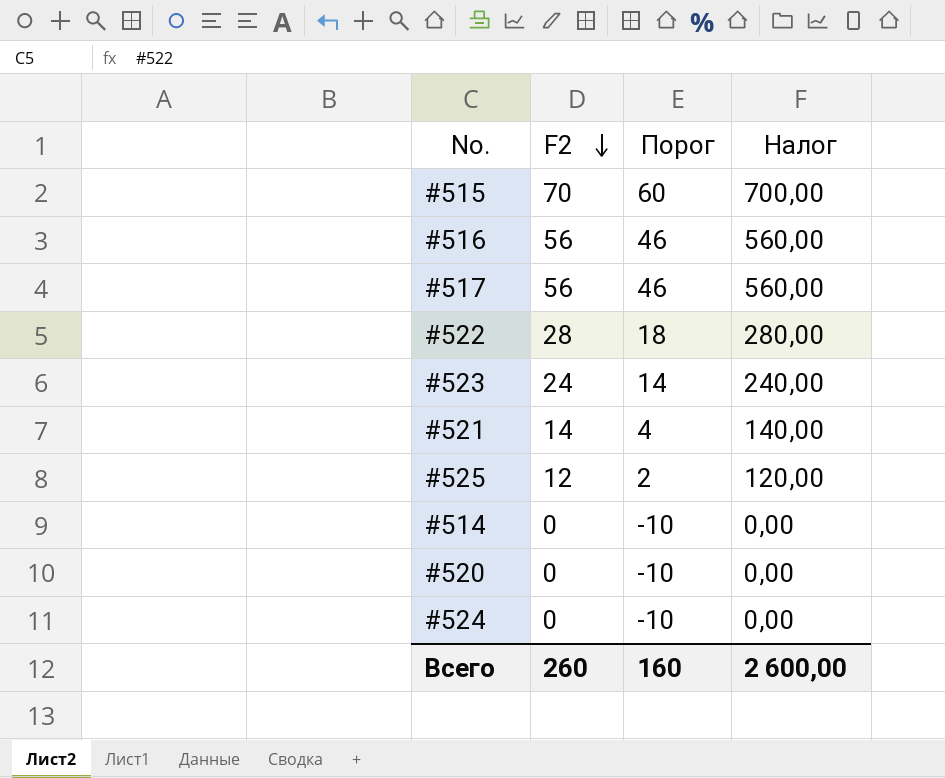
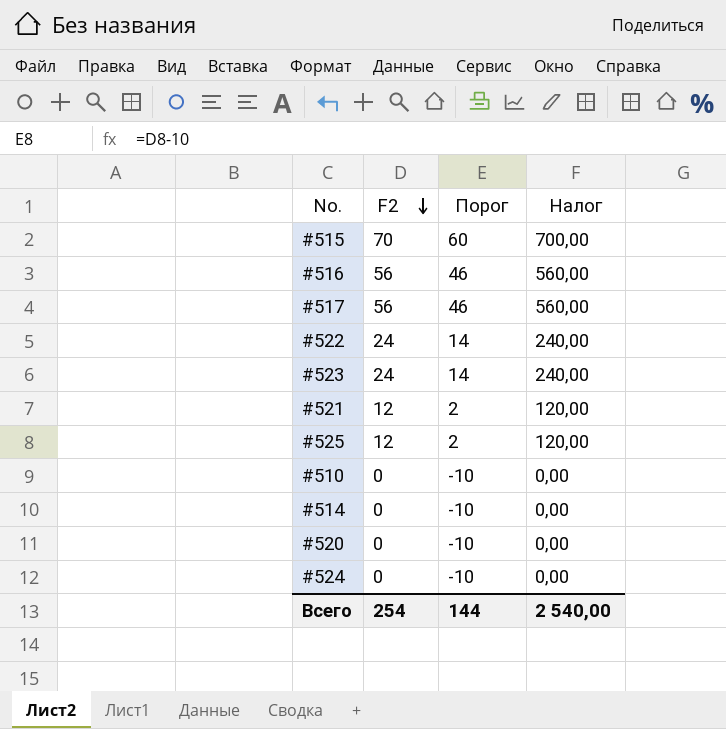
#522 | F2: 28 -> 24
#522 | Порог: 18 -> 14
#522 | Налог: 280,00 -> 240,00
#521 | F2: 14 -> 12
#521 | Порог: 4 -> 2
#521 | Налог: 140,00 -> 120,00
row #510: none -> 0 | -10 | 0,00
Всего | F2: 260 -> 254
Всего | Порог: 160 -> 144
Всего | Налог: 2 600,00 -> 2 540,00

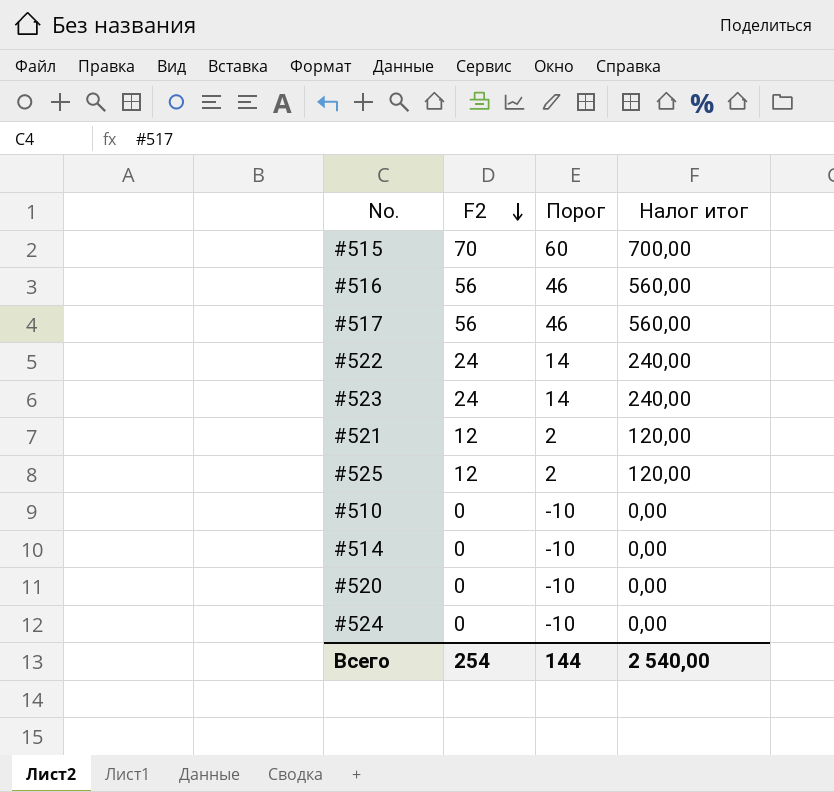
column name: Налог -> Налог итог

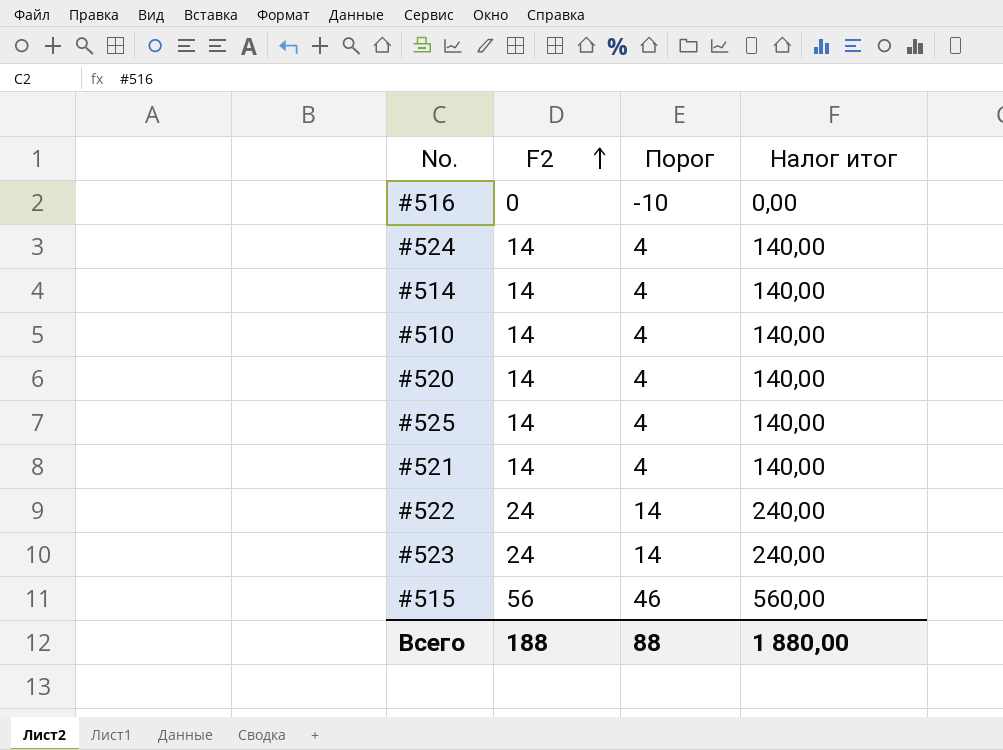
row order: F2 descending -> F2 ascending
row #517: 56 | 46 | 560,00 -> none
#516 | F2: 56 -> 0
#516 | Порог: 46 -> -10
#516 | Налог итог: 560,00 -> 0,00
#524 | F2: 0 -> 14
#524 | Порог: -10 -> 4
#524 | Налог итог: 0,00 -> 140,00
#514 | F2: 0 -> 14
#514 | Порог: -10 -> 4
#514 | Налог итог: 0,00 -> 140,00
#510 | F2: 0 -> 14
#510 | Порог: -10 -> 4
#510 | Налог итог: 0,00 -> 140,00
#520 | F2: 0 -> 14
#520 | Порог: -10 -> 4
#520 | Налог итог: 0,00 -> 140,00
#525 | F2: 12 -> 14
#525 | Порог: 2 -> 4
#525 | Налог итог: 120,00 -> 140,00
#521 | F2: 12 -> 14
#521 | Порог: 2 -> 4
#521 | Налог итог: 120,00 -> 140,00
#515 | F2: 70 -> 56
#515 | Порог: 60 -> 46
#515 | Налог итог: 700,00 -> 560,00
Всего | F2: 254 -> 188
Всего | Порог: 144 -> 88
Всего | Налог итог: 2 540,00 -> 1 880,00

